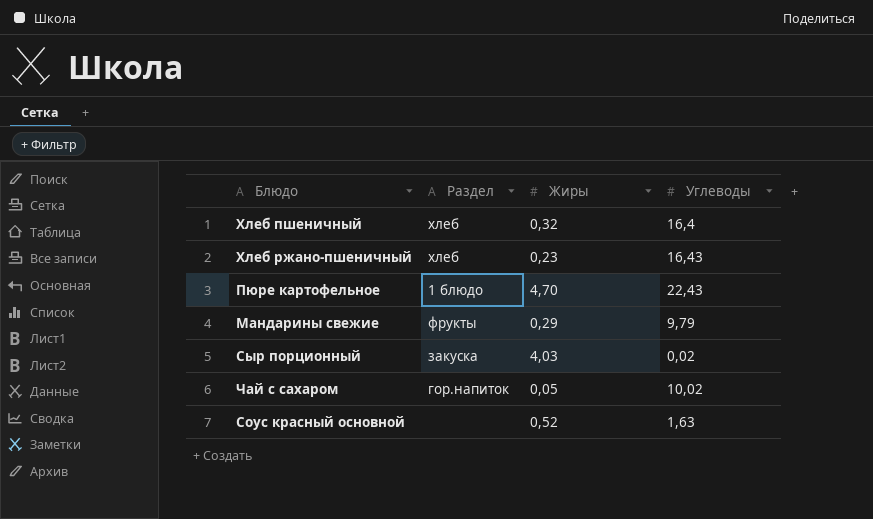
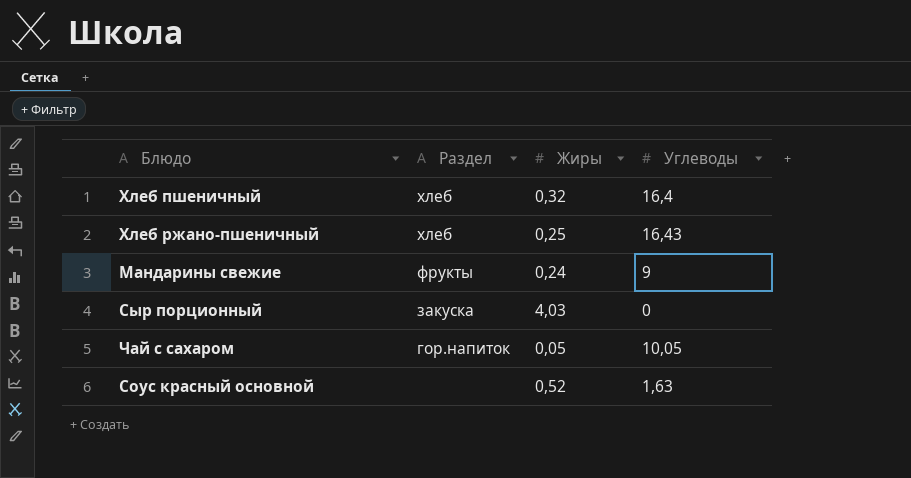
row Пюре картофельное: 1 блюдо | 4,70 | 22,43 -> none
Хлеб ржано-пшеничный | Жиры: 0,23 -> 0,25
Мандарины свежие | Жиры: 0,29 -> 0,24
Мандарины свежие | Углеводы: 9,79 -> 9
Сыр порционный | Углеводы: 0,02 -> 0
Чай с сахаром | Углеводы: 10,02 -> 10,05

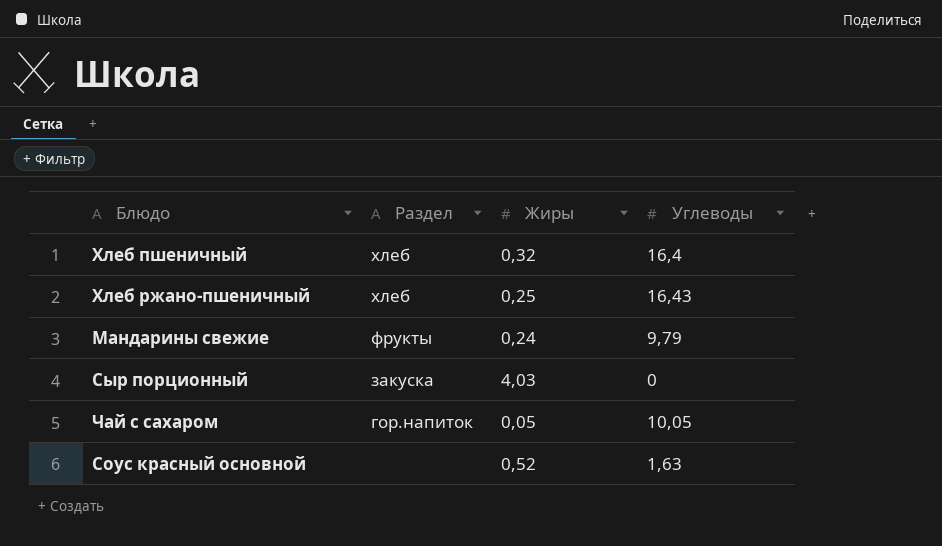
Мандарины свежие | Углеводы: 9 -> 9,79

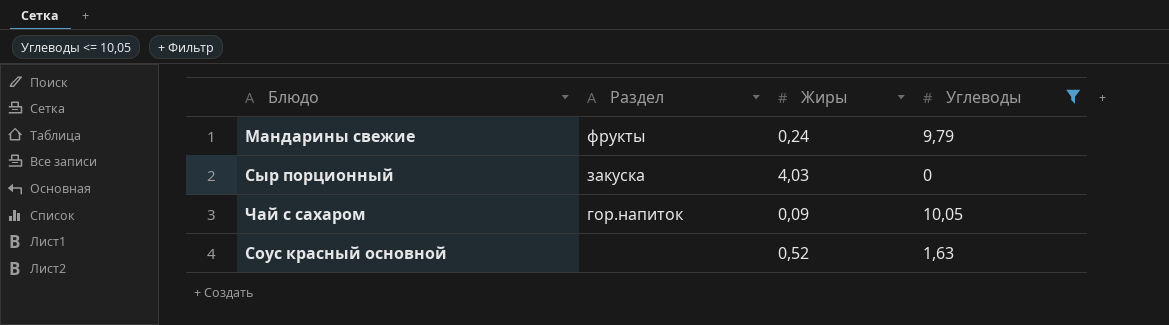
filter: none -> Углеводы <= 10,05
Чай с сахаром | Жиры: 0,05 -> 0,09

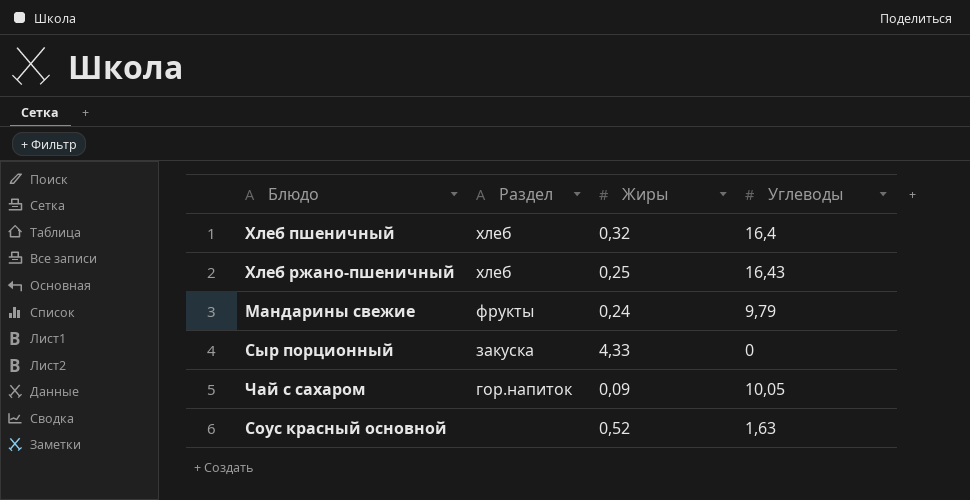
filter: Углеводы <= 10,05 -> none
Сыр порционный | Жиры: 4,03 -> 4,33

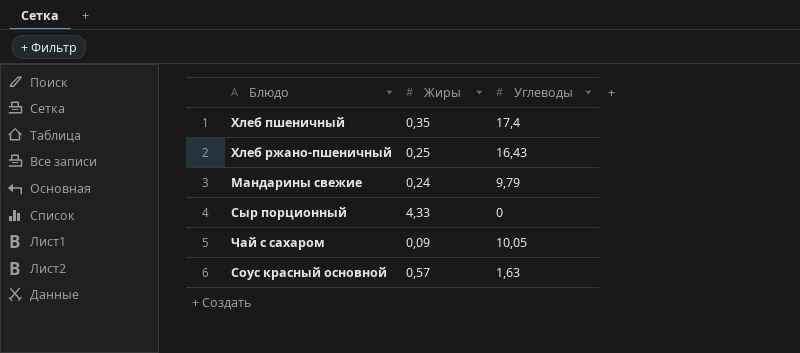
column Раздел | position: 2 -> none
Хлеб пшеничный | Жиры: 0,32 -> 0,35
Хлеб пшеничный | Углеводы: 16,4 -> 17,4
Соус красный основной | Жиры: 0,52 -> 0,57

